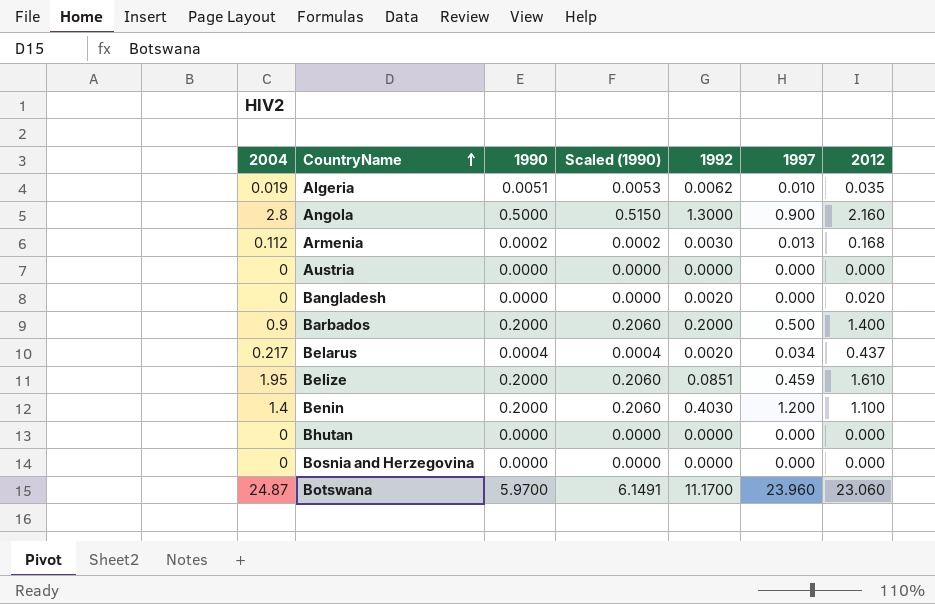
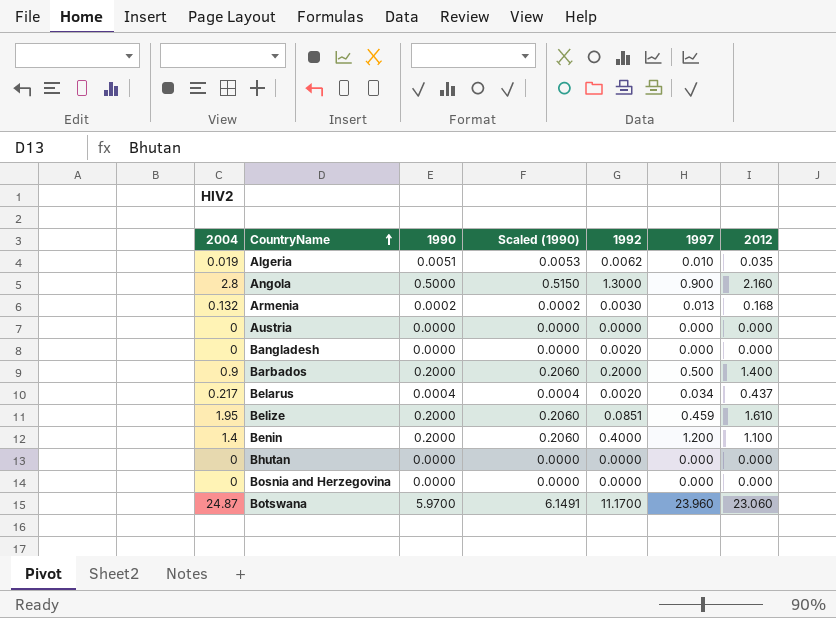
Armenia | 2004: 0.112 -> 0.132
Bangladesh | 2012: 0.020 -> 0.000
Benin | 1992: 0.4030 -> 0.4000

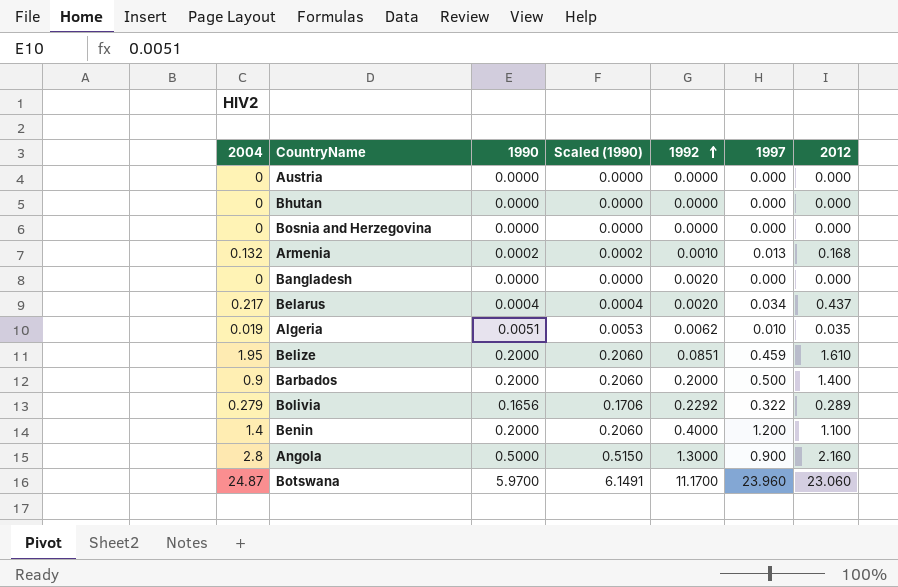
row order: CountryName ascending -> 1992 ascending
Armenia | 1992: 0.0030 -> 0.0010
row Bolivia: none -> 0.279 | 0.1656 | 0.1706 | 0.2292 | 0.322 | 0.289

